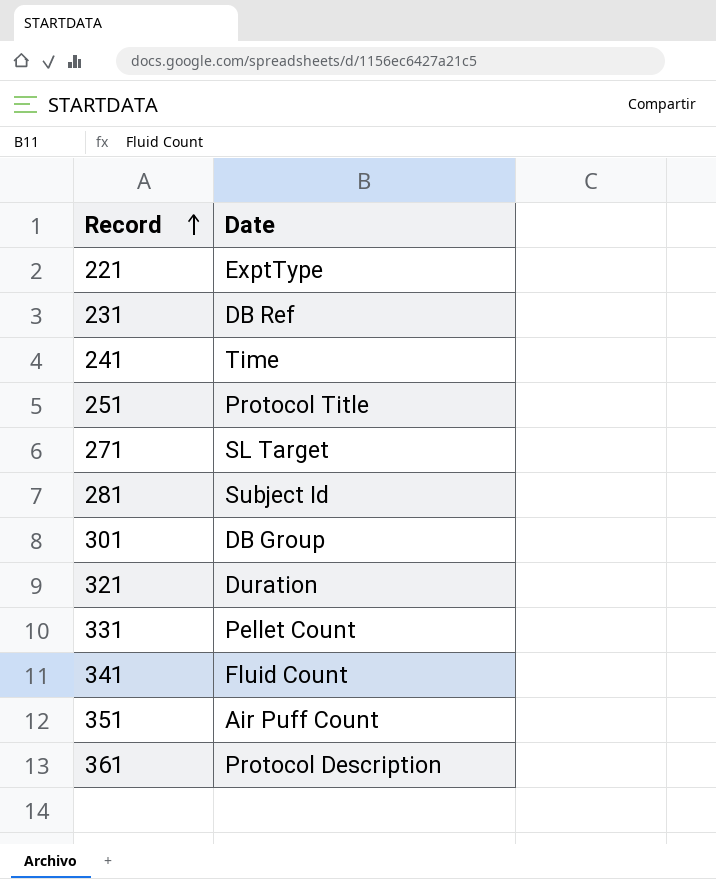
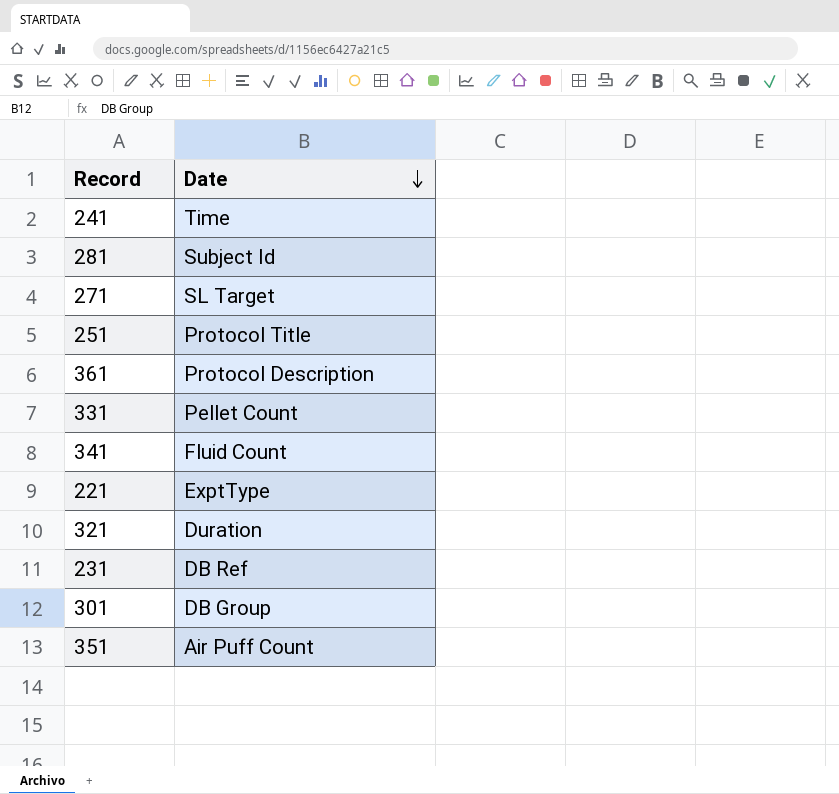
row order: Record ascending -> Date descending

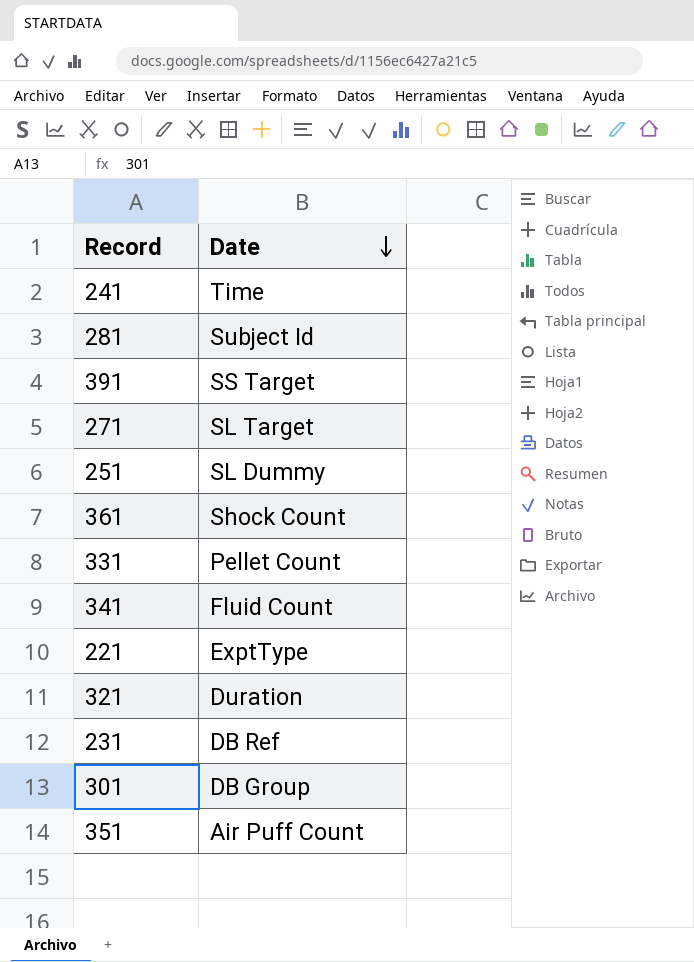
row 391: none -> SS Target
251 | Date: Protocol Title -> SL Dummy
361 | Date: Protocol Description -> Shock Count

